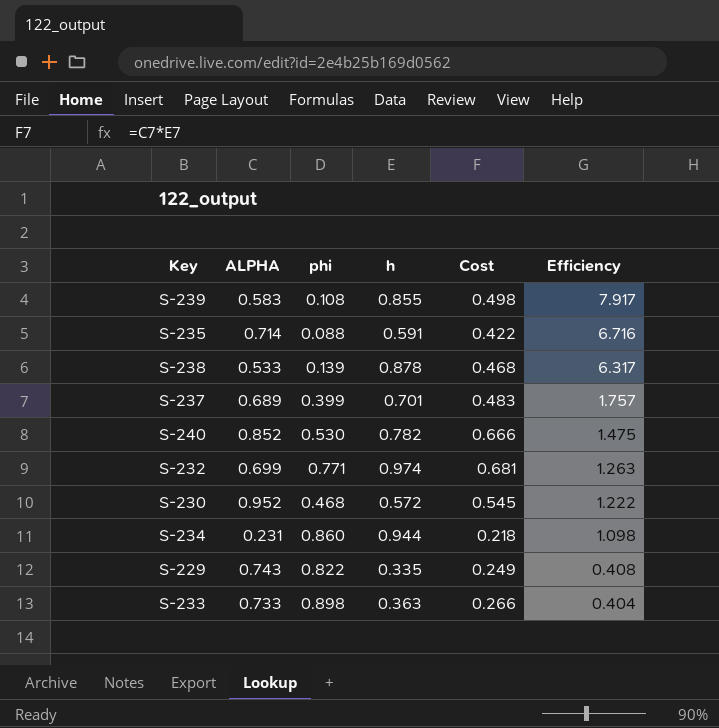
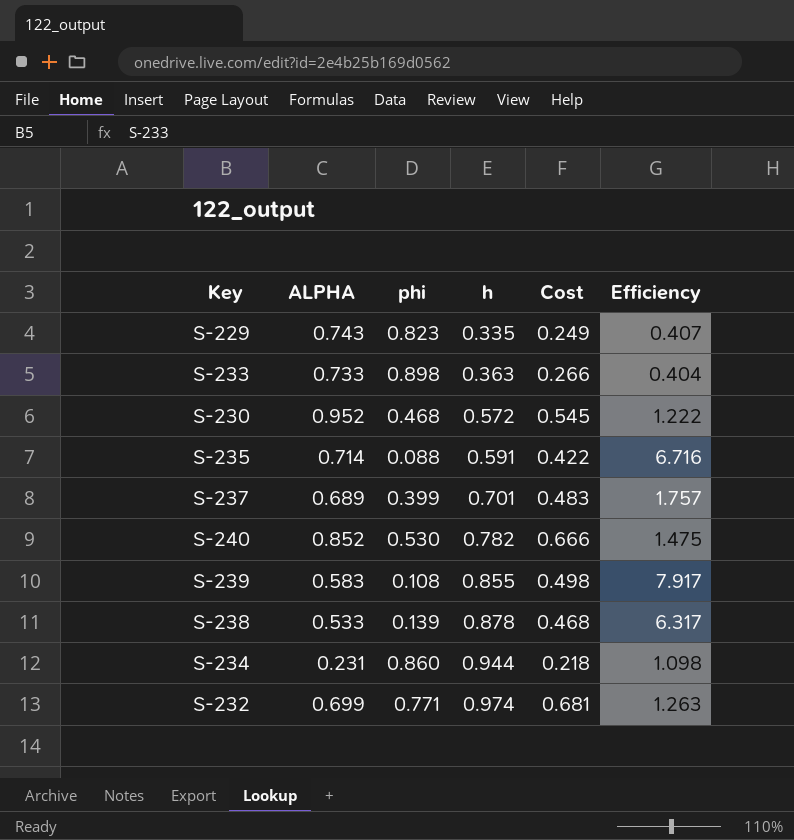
row order: Efficiency descending -> h ascending
S-229 | phi: 0.822 -> 0.823
S-229 | Efficiency: 0.408 -> 0.407

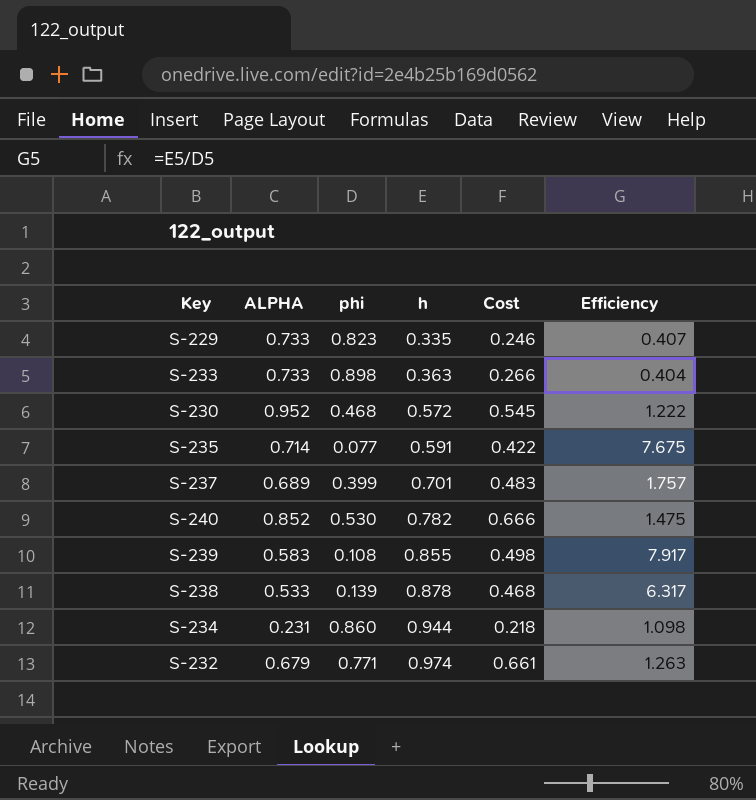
S-229 | ALPHA: 0.743 -> 0.733
S-229 | Cost: 0.249 -> 0.246
S-235 | phi: 0.088 -> 0.077
S-235 | Efficiency: 6.716 -> 7.675
S-232 | ALPHA: 0.699 -> 0.679
S-232 | Cost: 0.681 -> 0.661

